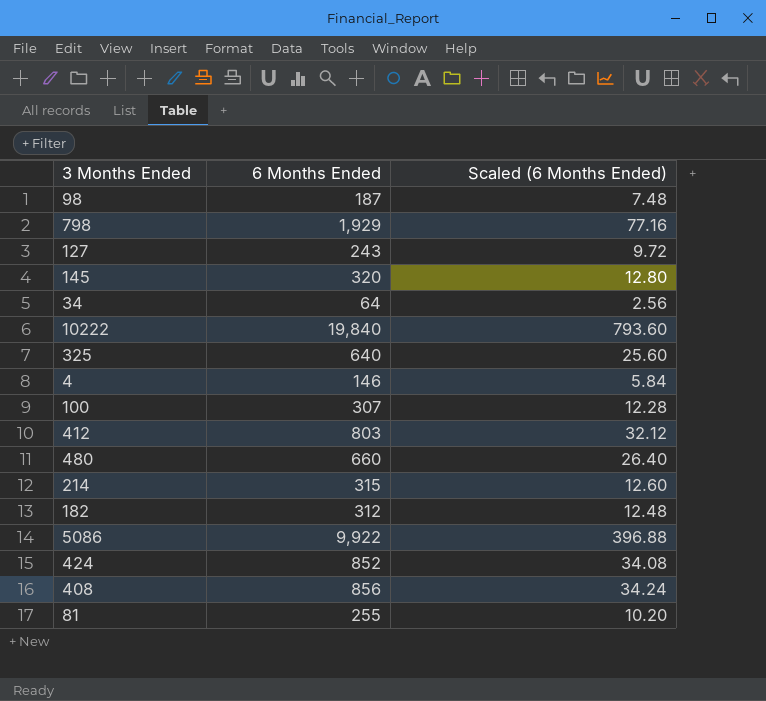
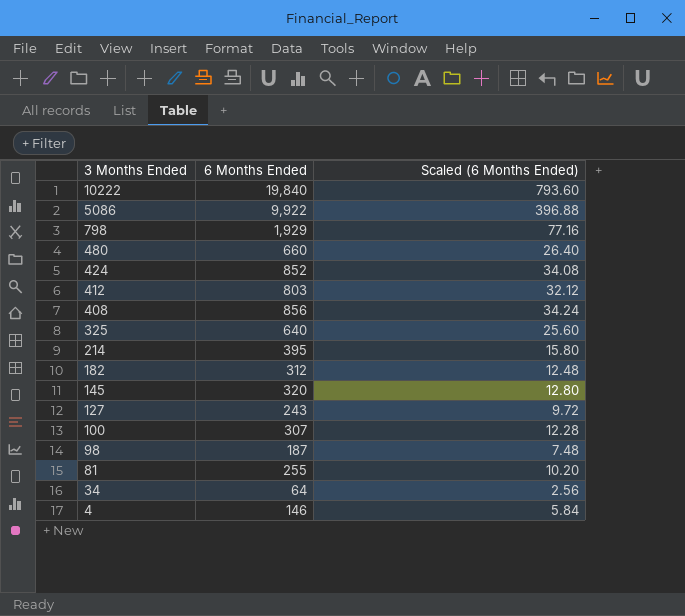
row order: none -> 3 Months Ended descending
214 | 6 Months Ended: 315 -> 395
214 | Scaled (6 Months Ended): 12.60 -> 15.80

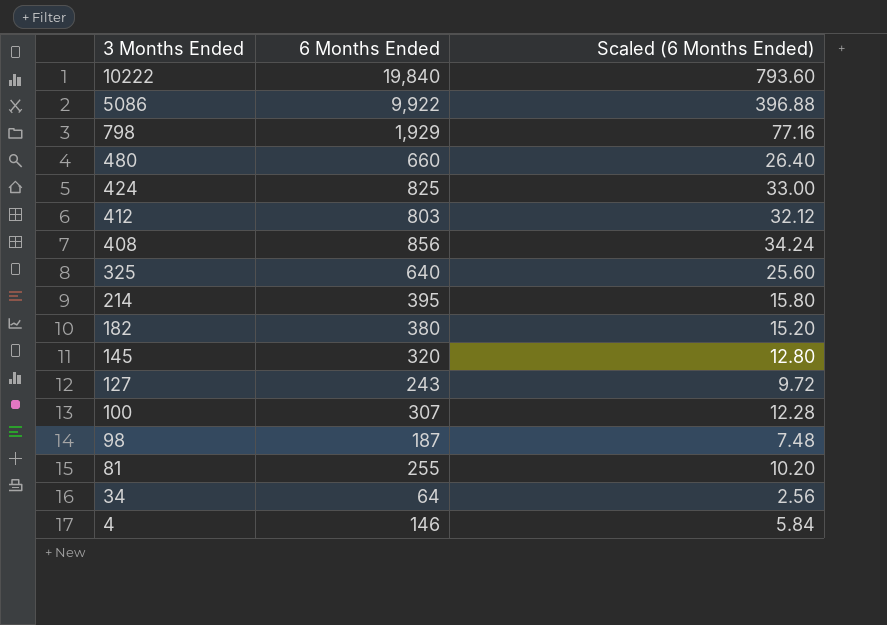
424 | 6 Months Ended: 852 -> 825
424 | Scaled (6 Months Ended): 34.08 -> 33.00
182 | 6 Months Ended: 312 -> 380
182 | Scaled (6 Months Ended): 12.48 -> 15.20

